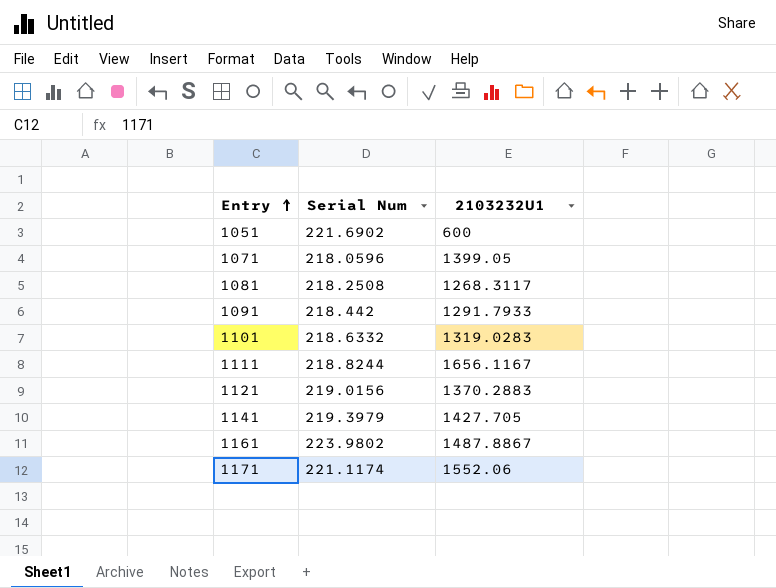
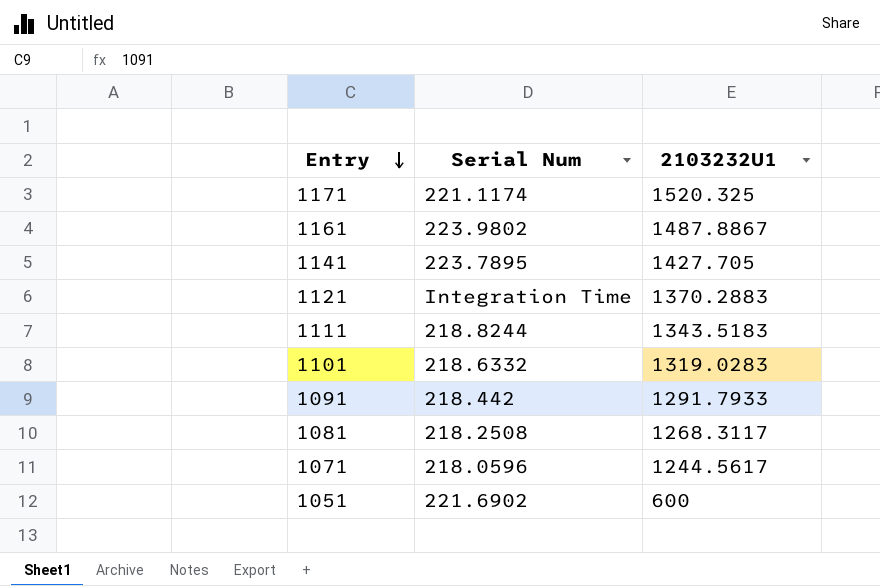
row order: Entry ascending -> Entry descending
1171 | 2103232U1: 1552.06 -> 1520.325
1141 | Serial Num: 219.3979 -> 223.7895
1121 | Serial Num: 219.0156 -> Integration Time
1111 | 2103232U1: 1656.1167 -> 1343.5183
1071 | 2103232U1: 1399.05 -> 1244.5617

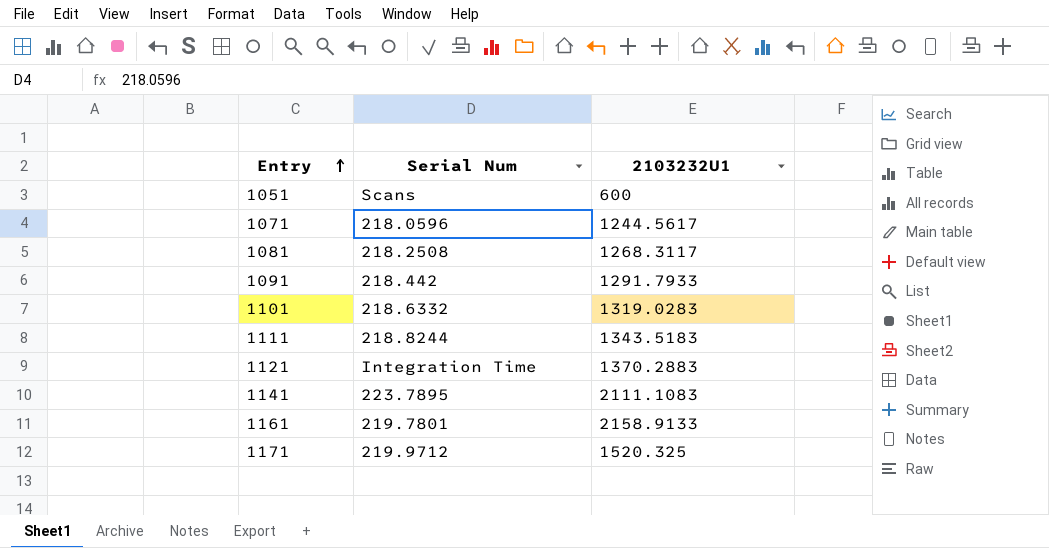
row order: Entry descending -> Entry ascending
1051 | Serial Num: 221.6902 -> Scans
1141 | 2103232U1: 1427.705 -> 2111.1083
1161 | Serial Num: 223.9802 -> 219.7801
1161 | 2103232U1: 1487.8867 -> 2158.9133
1171 | Serial Num: 221.1174 -> 219.9712

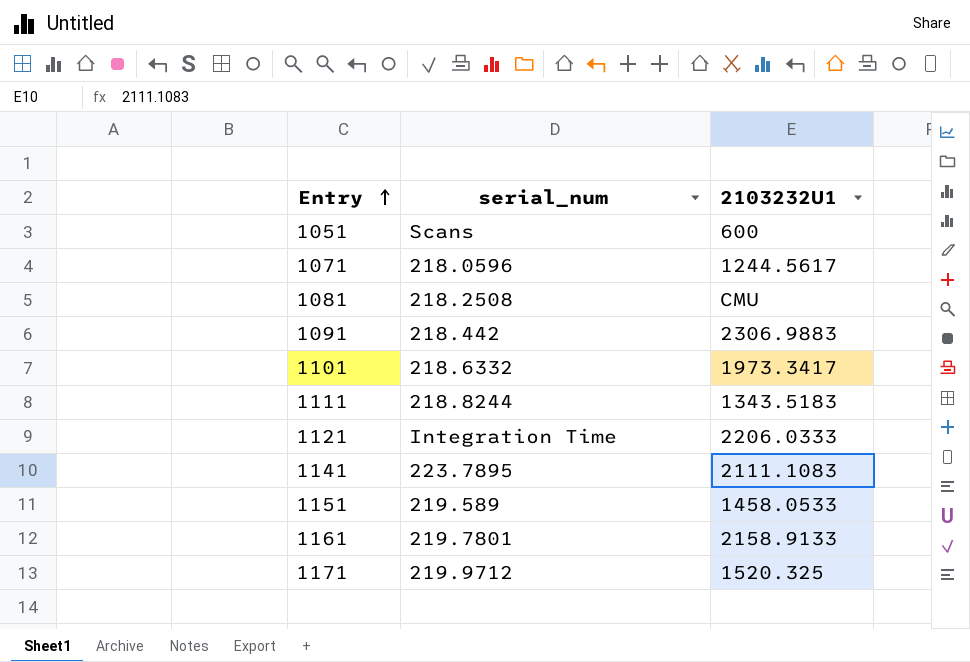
column name: Serial Num -> serial_num
1081 | 2103232U1: 1268.3117 -> CMU
1091 | 2103232U1: 1291.7933 -> 2306.9883
1101 | 2103232U1: 1319.0283 -> 1973.3417
1121 | 2103232U1: 1370.2883 -> 2206.0333
row 1151: none -> 219.589 | 1458.0533

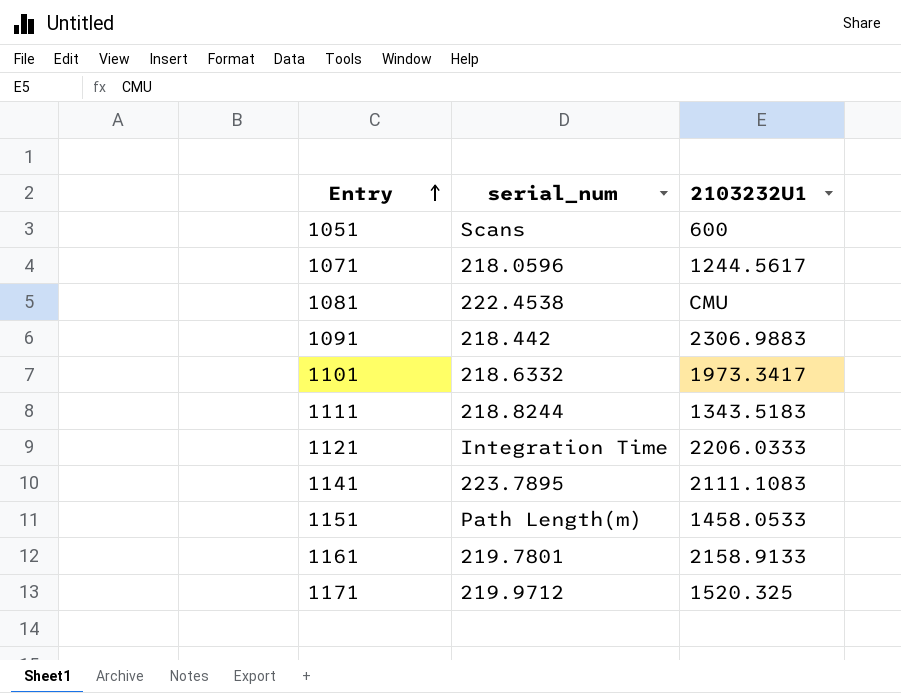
1081 | serial_num: 218.2508 -> 222.4538
1151 | serial_num: 219.589 -> Path Length(m)

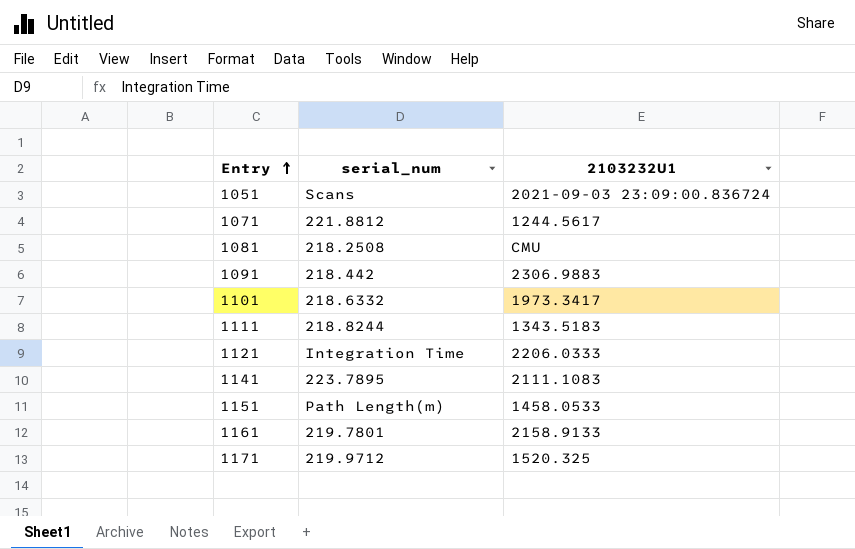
1051 | 2103232U1: 600 -> 2021-09-03 23:09:00.836724
1071 | serial_num: 218.0596 -> 221.8812
1081 | serial_num: 222.4538 -> 218.2508

